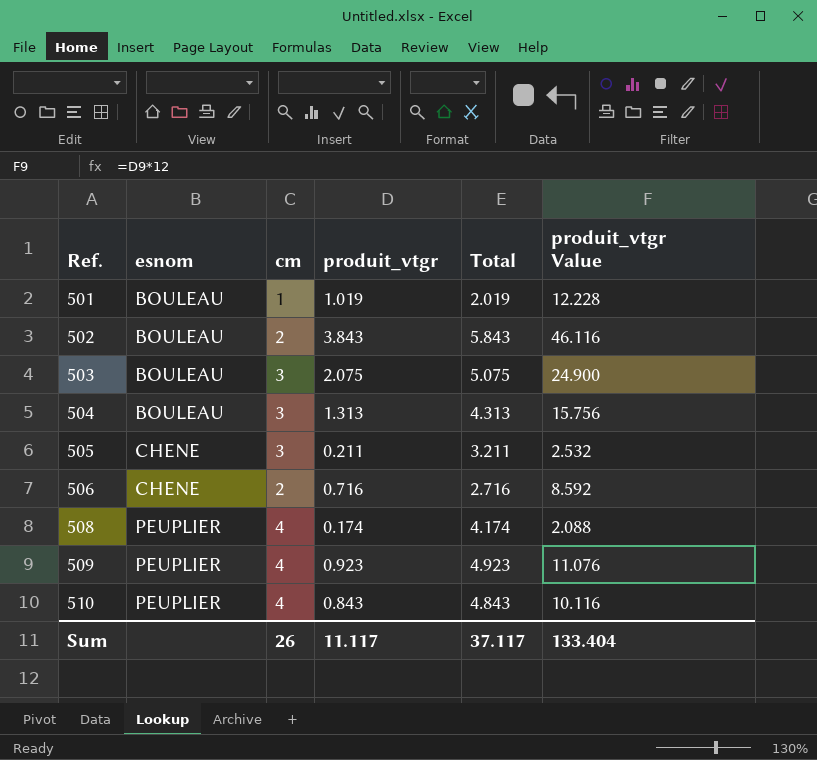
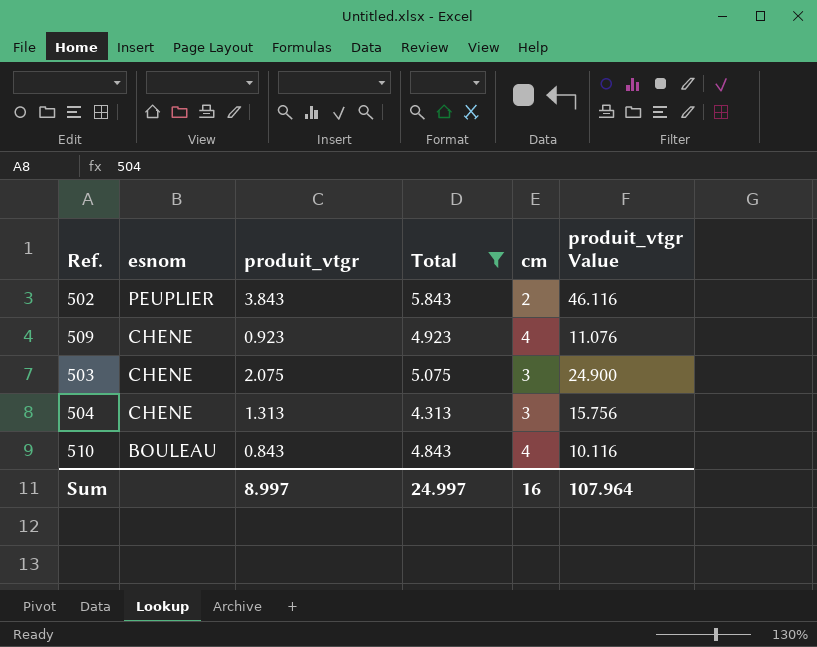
filter: none -> Total >= 4.313
row order: Ref. ascending -> esnom descending
column cm | position: 3 -> 5
502 | esnom: BOULEAU -> PEUPLIER
509 | esnom: PEUPLIER -> CHENE
503 | esnom: BOULEAU -> CHENE
504 | esnom: BOULEAU -> CHENE
510 | esnom: PEUPLIER -> BOULEAU
Sum | produit_vtgr: 11.117 -> 8.997
Sum | Total: 37.117 -> 24.997
Sum | cm: 26 -> 16
Sum | produit_vtgr Value: 133.404 -> 107.964

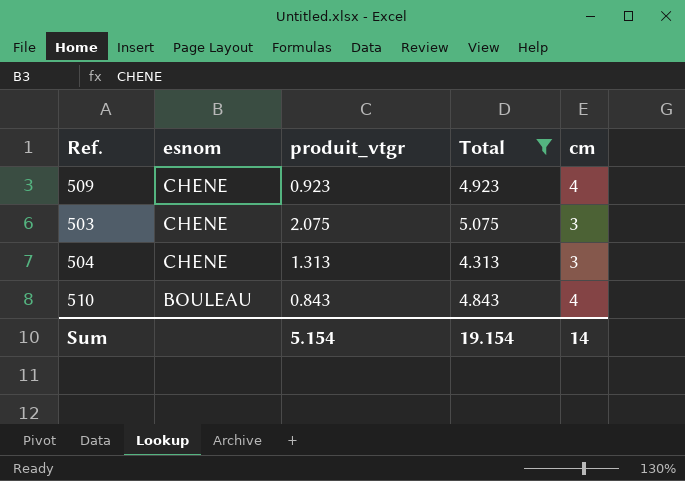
column produit_vtgr Value | formula: [produit_vtgr] * 12 -> none
row 502: PEUPLIER | 3.843 | 5.843 | 2 | 46.116 -> none
Sum | produit_vtgr: 8.997 -> 5.154
Sum | Total: 24.997 -> 19.154
Sum | cm: 16 -> 14

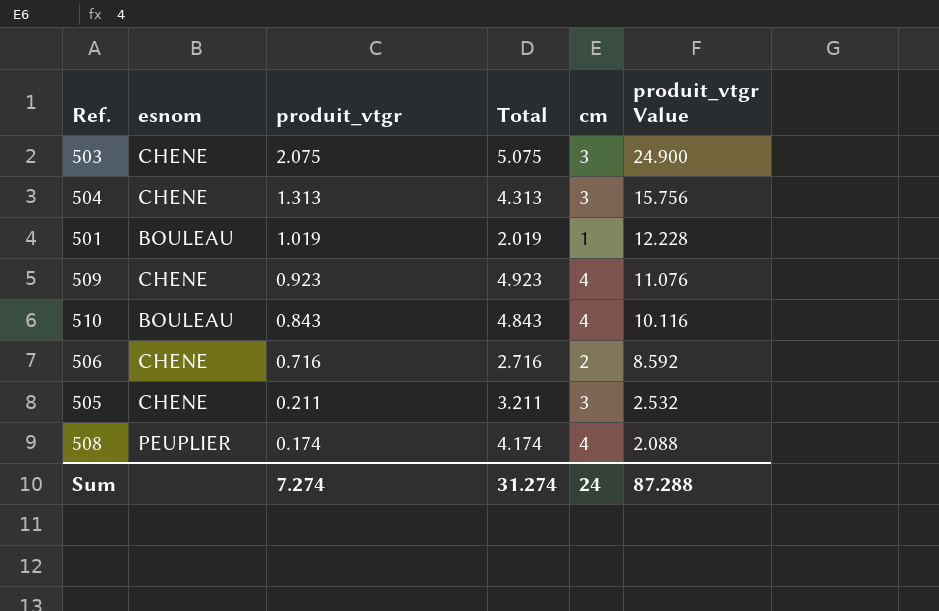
filter: Total >= 4.313 -> none
row order: esnom descending -> produit_vtgr descending
column produit_vtgr Value | formula: none -> [produit_vtgr] * 12
Sum | produit_vtgr: 5.154 -> 7.274
Sum | Total: 19.154 -> 31.274
Sum | cm: 14 -> 24

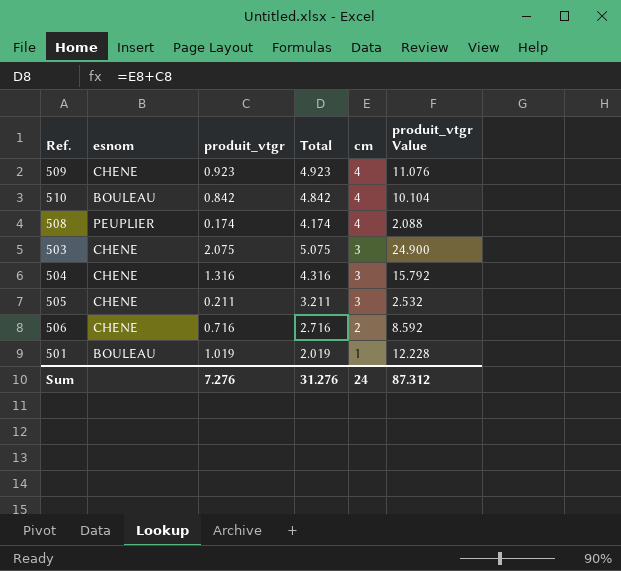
row order: produit_vtgr descending -> cm descending
510 | produit_vtgr: 0.843 -> 0.842
510 | Total: 4.843 -> 4.842
510 | produit_vtgr Value: 10.116 -> 10.104
504 | produit_vtgr: 1.313 -> 1.316
504 | Total: 4.313 -> 4.316
504 | produit_vtgr Value: 15.756 -> 15.792
Sum | produit_vtgr: 7.274 -> 7.276
Sum | Total: 31.274 -> 31.276
Sum | produit_vtgr Value: 87.288 -> 87.312

